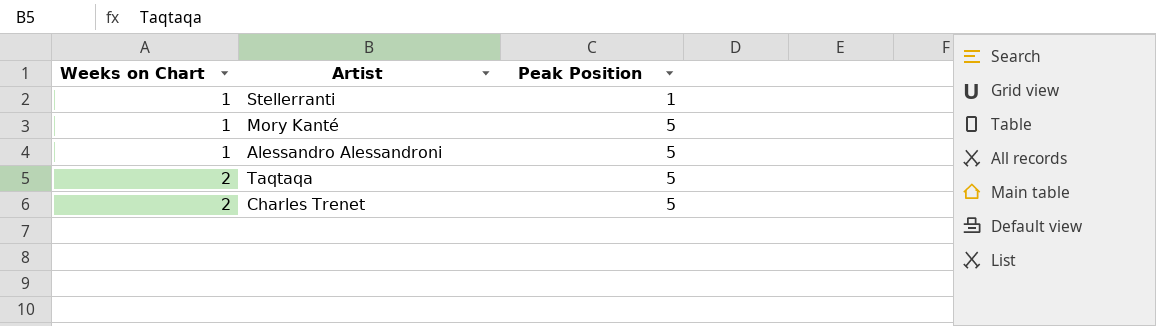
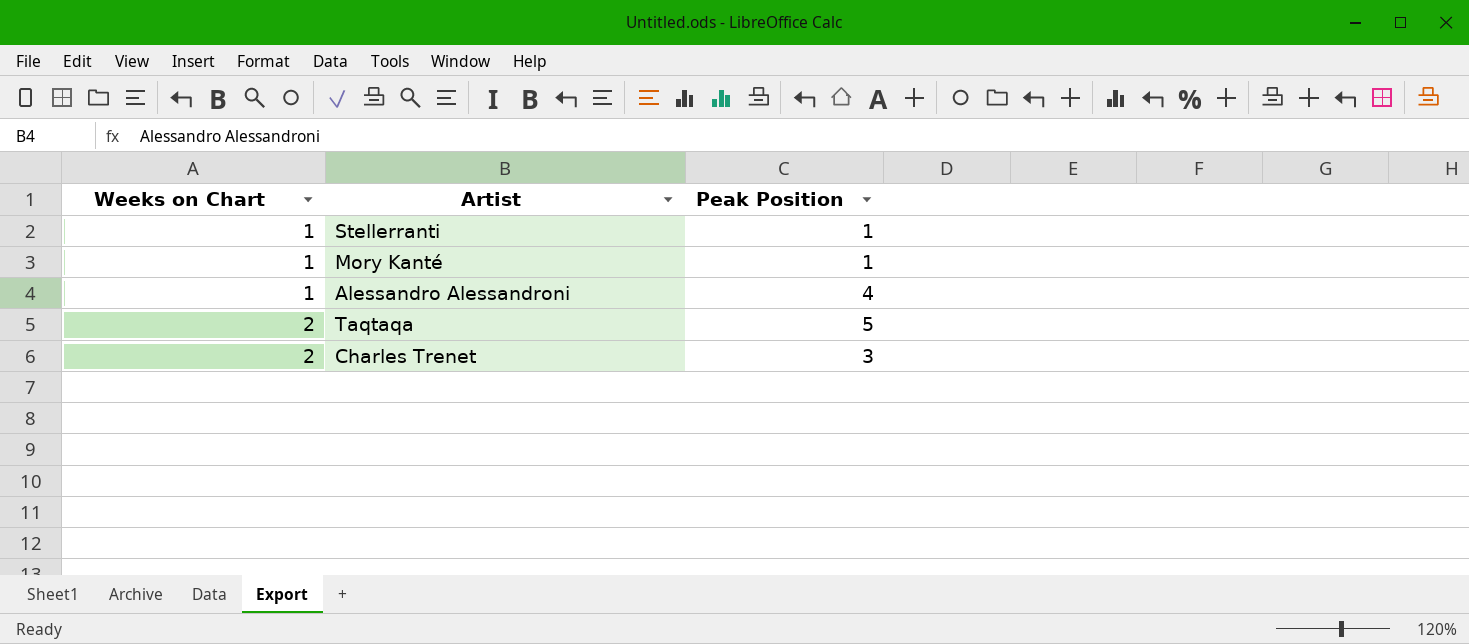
Mory Kanté | Peak Position: 5 -> 1
Alessandro Alessandroni | Peak Position: 5 -> 4
Charles Trenet | Peak Position: 5 -> 3

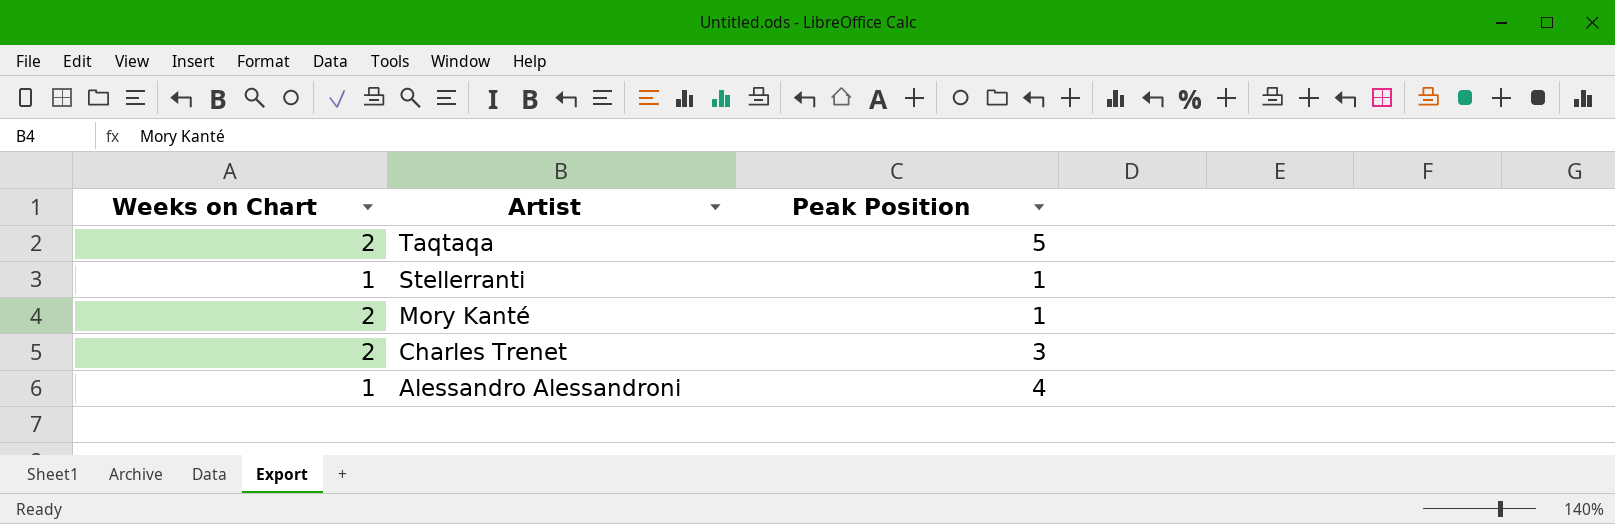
row order: Weeks on Chart ascending -> Artist descending
Mory Kanté | Weeks on Chart: 1 -> 2

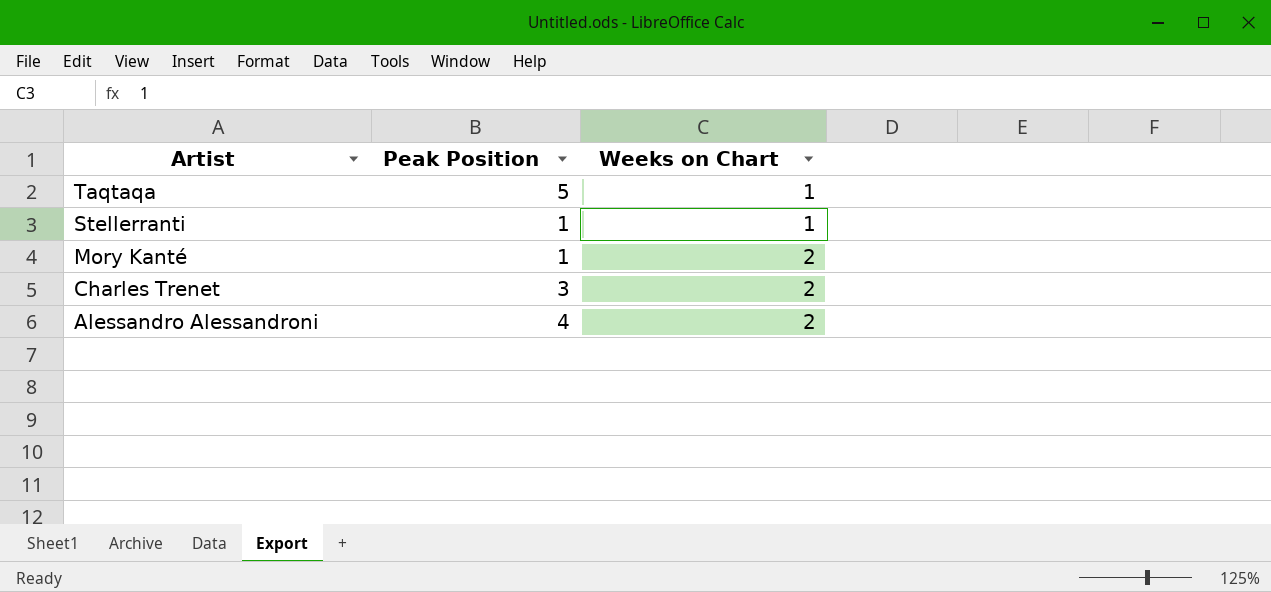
column Weeks on Chart | position: 1 -> 3
Taqtaqa | Weeks on Chart: 2 -> 1
Alessandro Alessandroni | Weeks on Chart: 1 -> 2

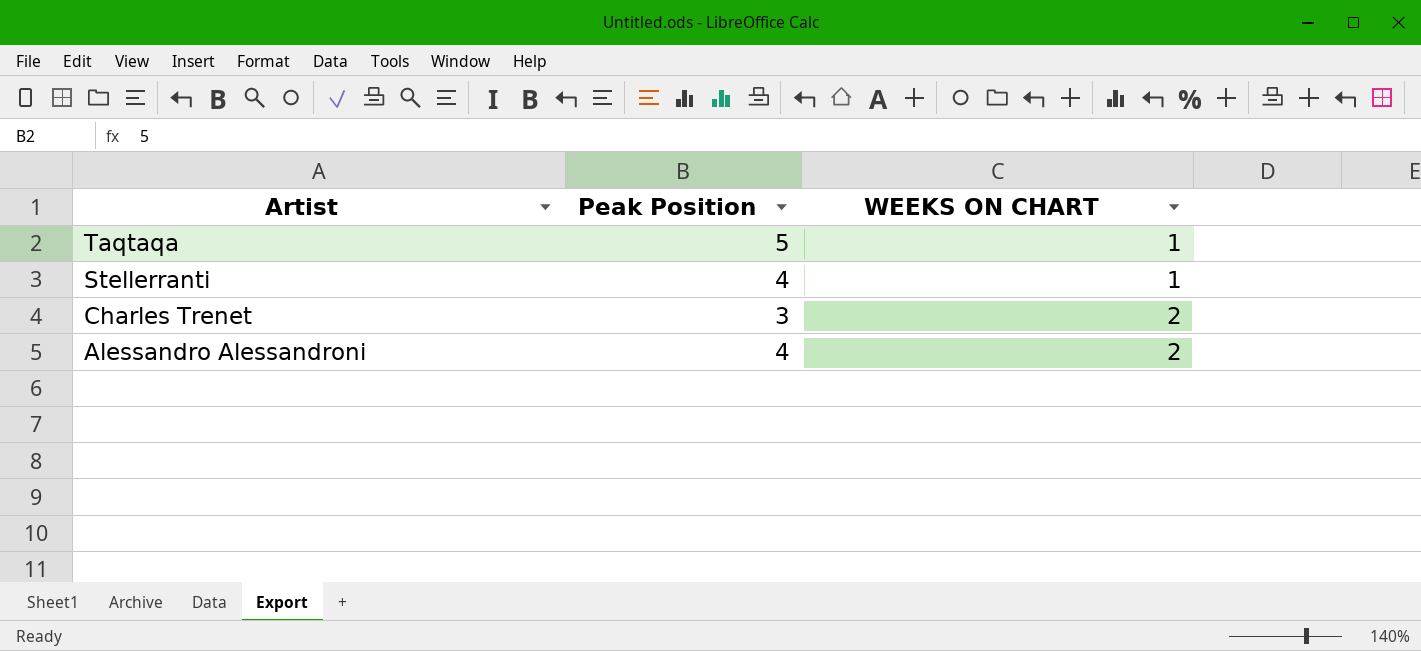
column name: Weeks on Chart -> WEEKS ON CHART
row Mory Kanté: 1 | 2 -> none
Stellerranti | Peak Position: 1 -> 4

